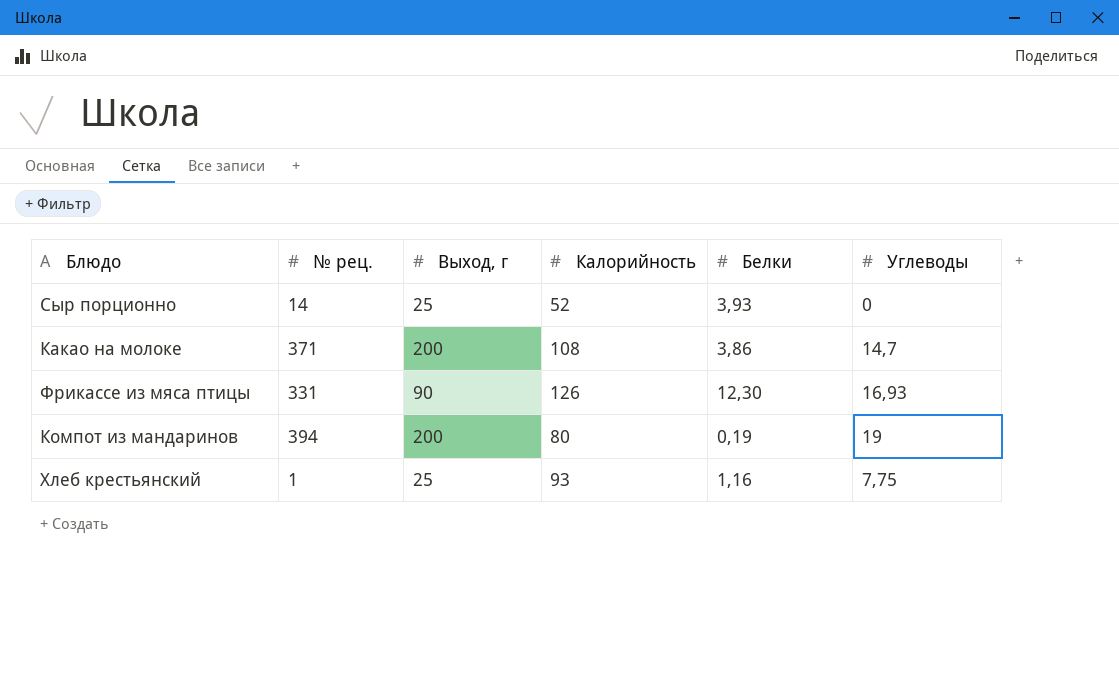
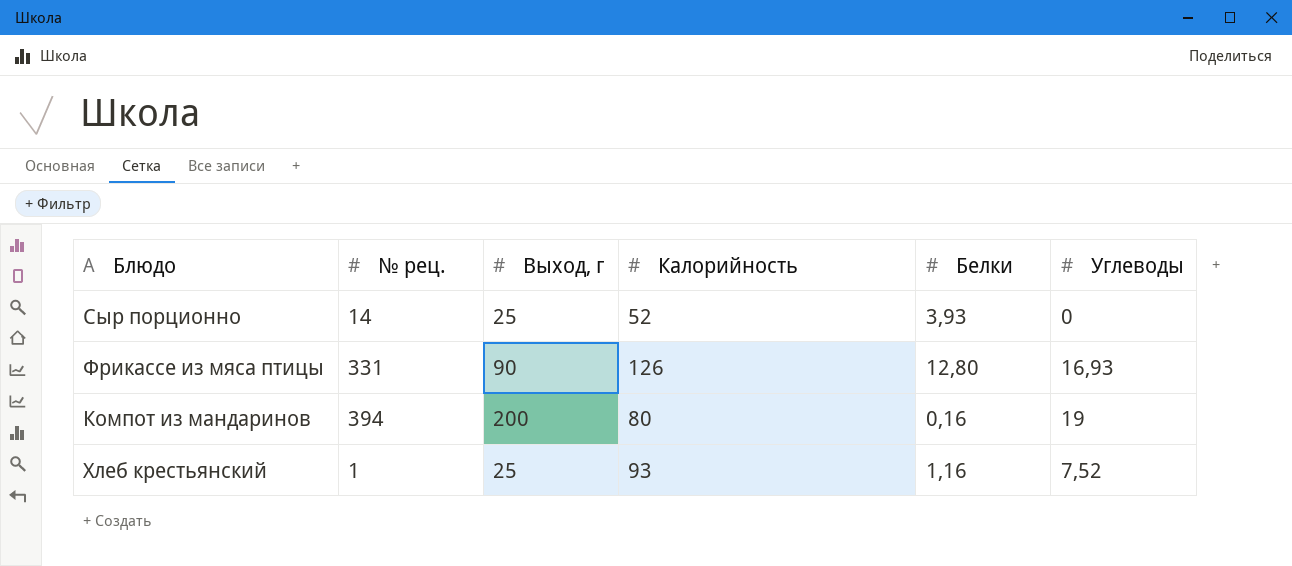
row Какао на молоке: 371 | 200 | 108 | 3,86 | 14,7 -> none
Фрикассе из мяса птицы | Белки: 12,30 -> 12,80
Компот из мандаринов | Белки: 0,19 -> 0,16
Хлеб крестьянский | Углеводы: 7,75 -> 7,52

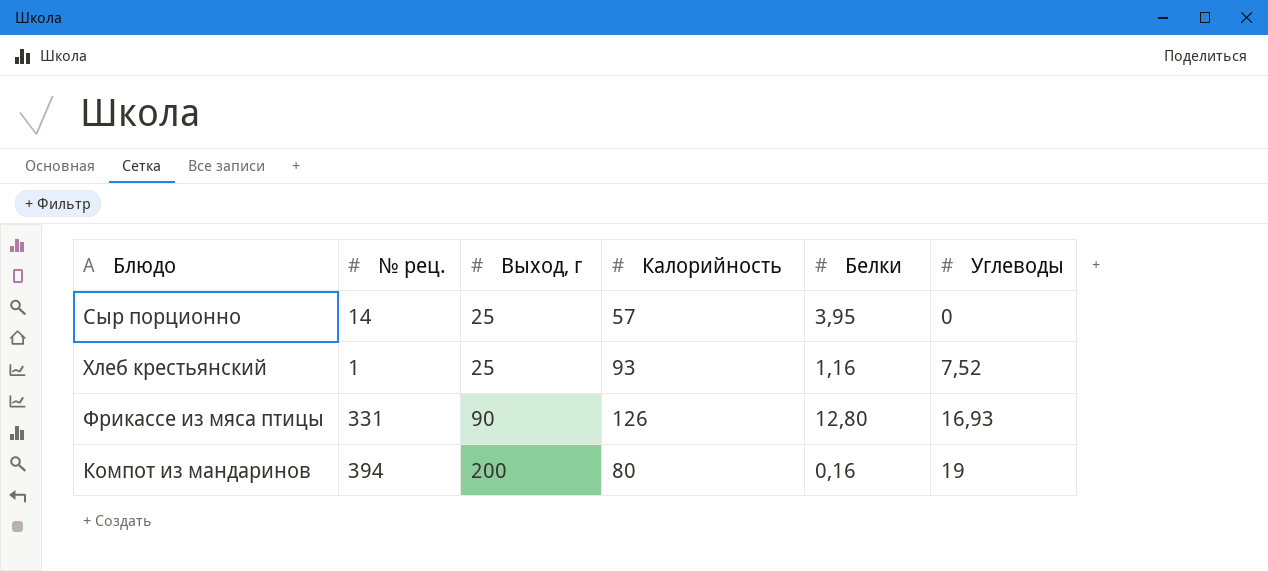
row order: none -> Выход, г ascending
Сыр порционно | Калорийность: 52 -> 57
Сыр порционно | Белки: 3,93 -> 3,95

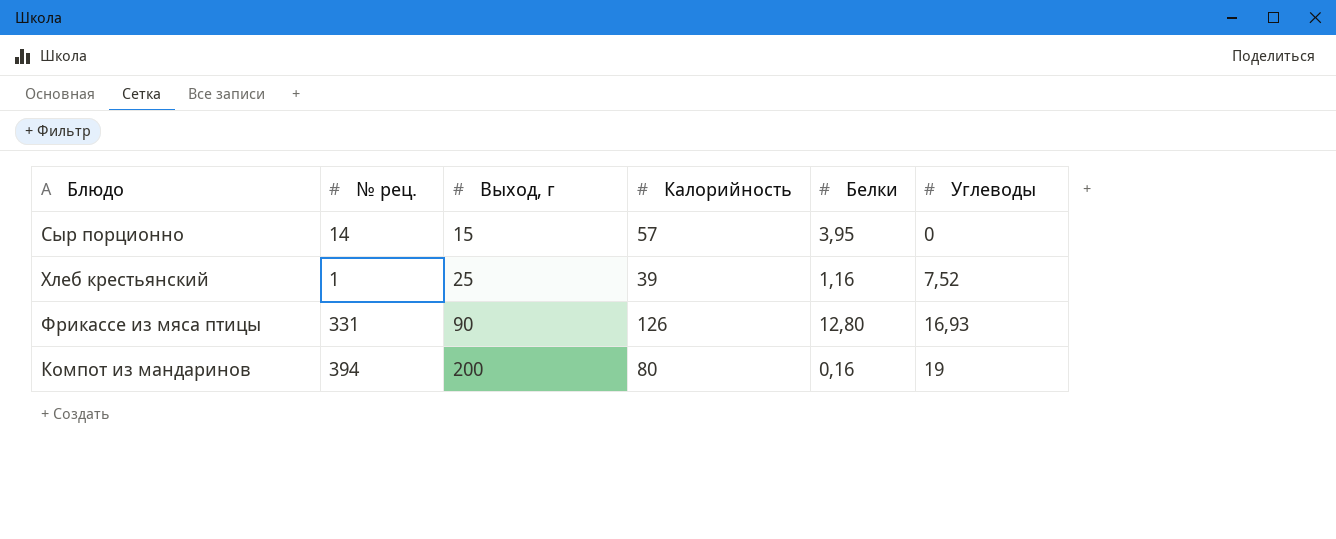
Сыр порционно | Выход, г: 25 -> 15
Хлеб крестьянский | Калорийность: 93 -> 39

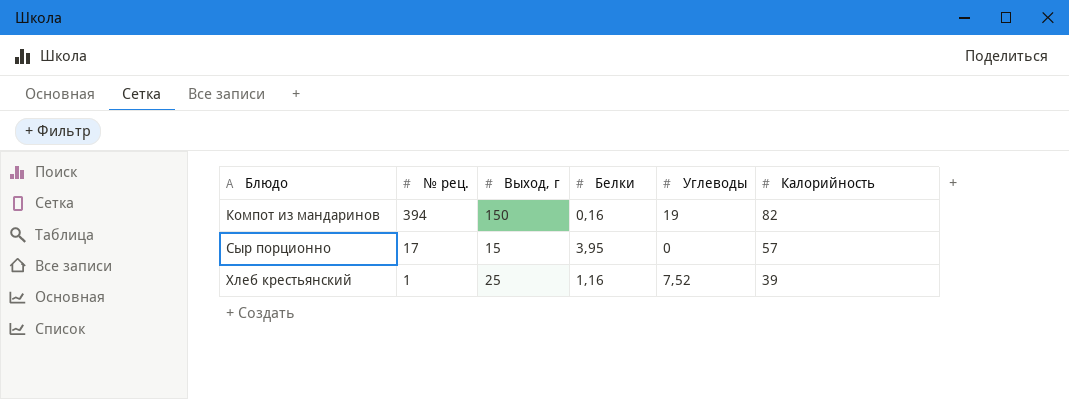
row order: Выход, г ascending -> Блюдо ascending
column Калорийность | position: 4 -> 6
row Фрикассе из мяса птицы: 331 | 90 | 126 | 12,80 | 16,93 -> none
Компот из мандаринов | Выход, г: 200 -> 150
Компот из мандаринов | Калорийность: 80 -> 82
Сыр порционно | № рец.: 14 -> 17

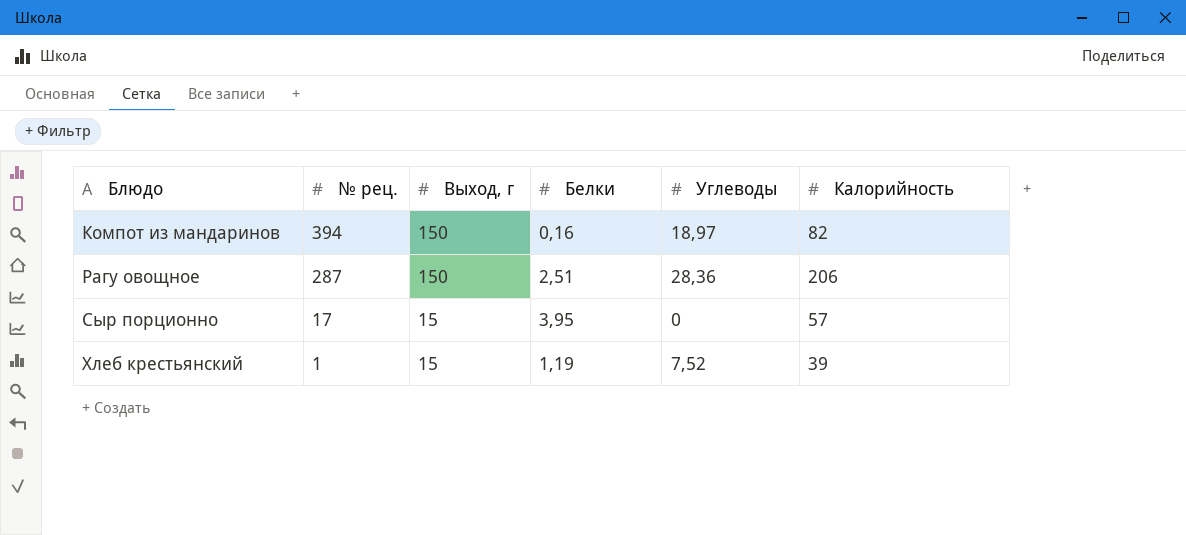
Компот из мандаринов | Углеводы: 19 -> 18,97
row Рагу овощное: none -> 287 | 150 | 2,51 | 28,36 | 206
Хлеб крестьянский | Выход, г: 25 -> 15
Хлеб крестьянский | Белки: 1,16 -> 1,19

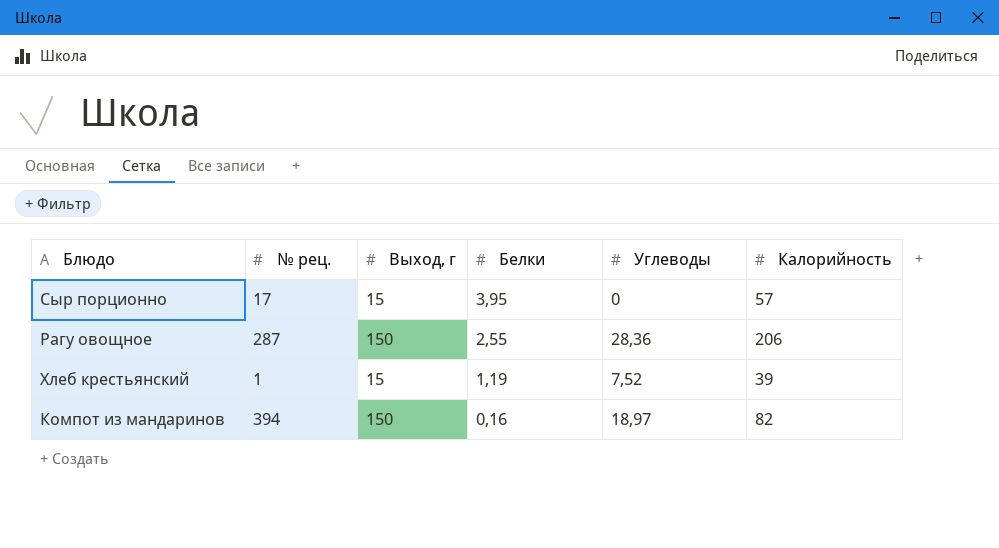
row order: Блюдо ascending -> Белки descending
Рагу овощное | Белки: 2,51 -> 2,55

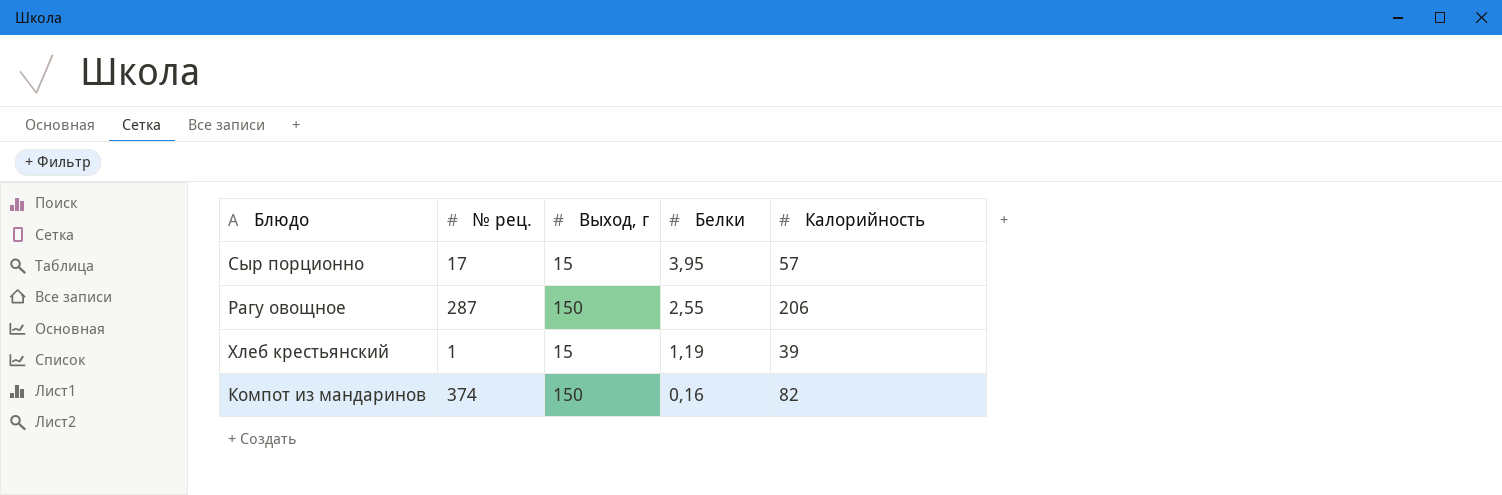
column Углеводы | position: 5 -> none
Компот из мандаринов | № рец.: 394 -> 374

